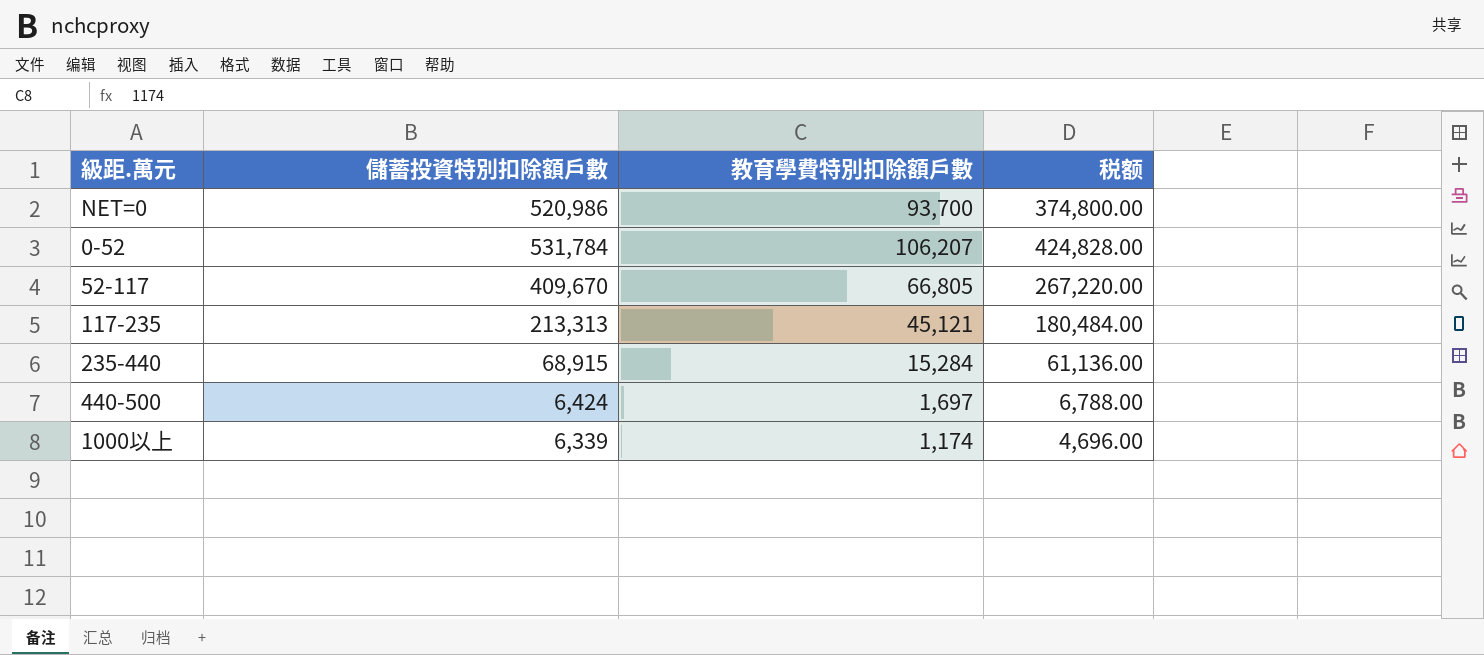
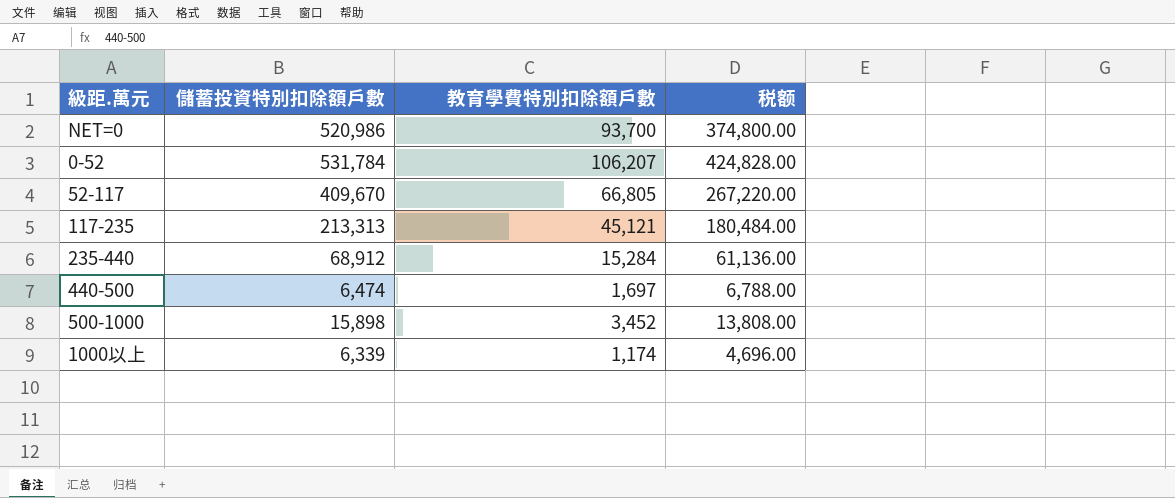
235-440 | 儲蓄投資特別扣除額戶數: 68,915 -> 68,912
440-500 | 儲蓄投資特別扣除額戶數: 6,424 -> 6,474
row 500-1000: none -> 15,898 | 3,452 | 13,808.00

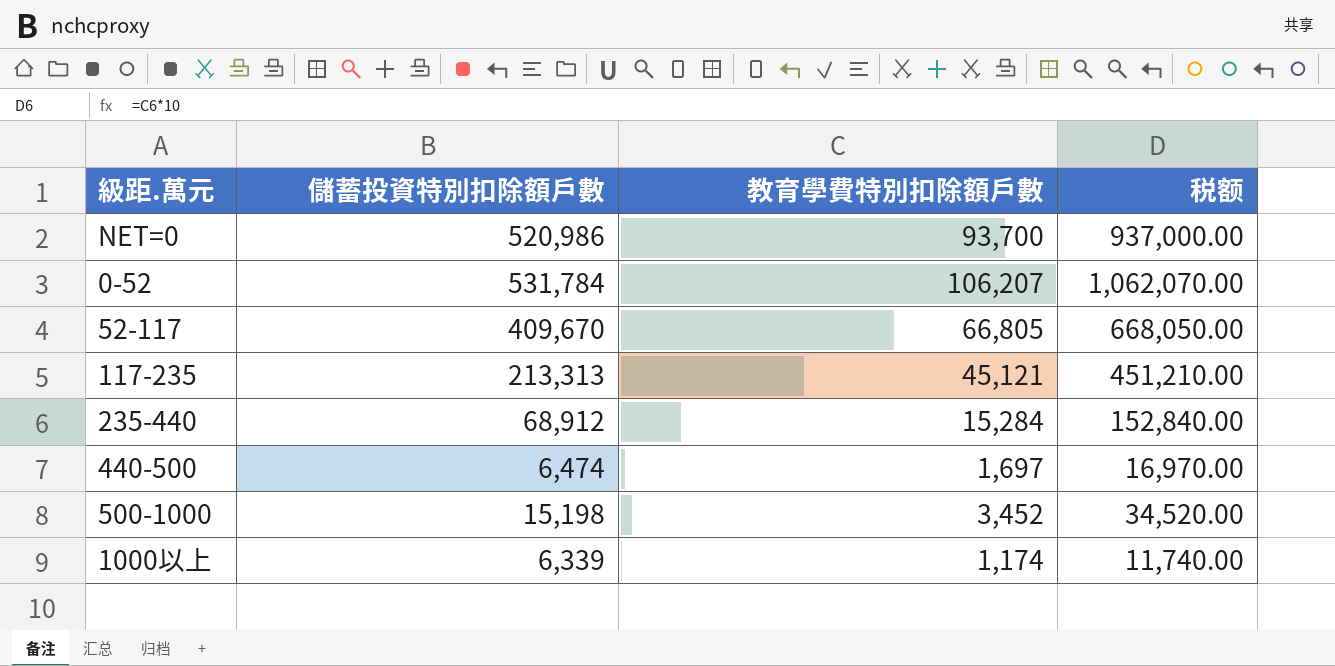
column 税额 | formula: [教育學費特別扣除額戶數] * 4 -> [教育學費特別扣除額戶數] * 10
500-1000 | 儲蓄投資特別扣除額戶數: 15,898 -> 15,198

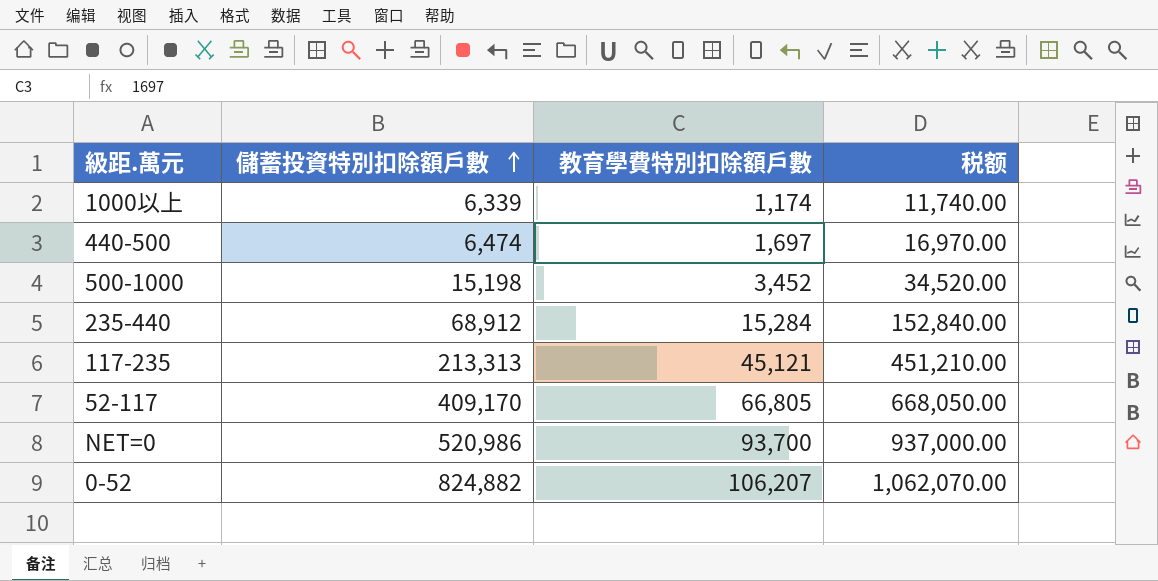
row order: none -> 儲蓄投資特別扣除額戶數 ascending
52-117 | 儲蓄投資特別扣除額戶數: 409,670 -> 409,170
0-52 | 儲蓄投資特別扣除額戶數: 531,784 -> 824,882

